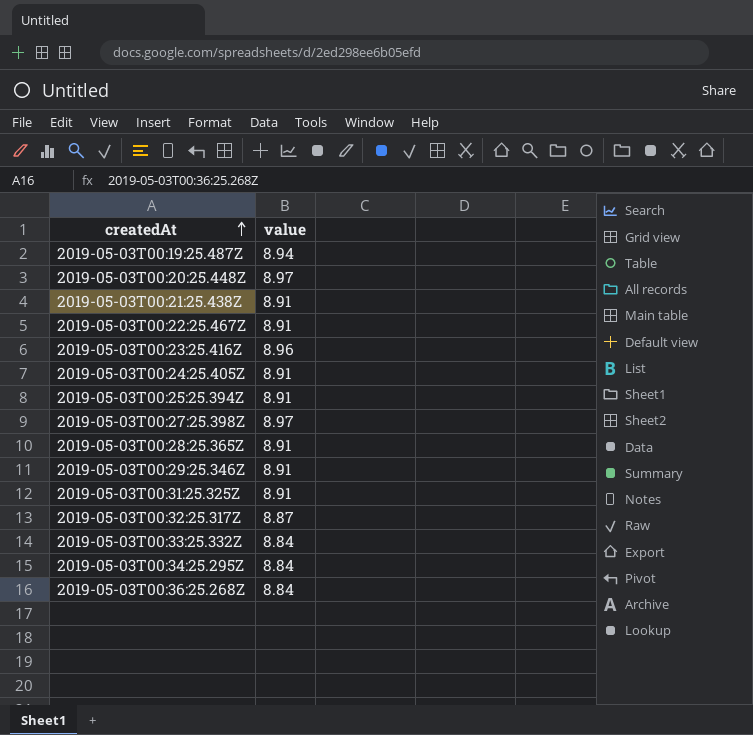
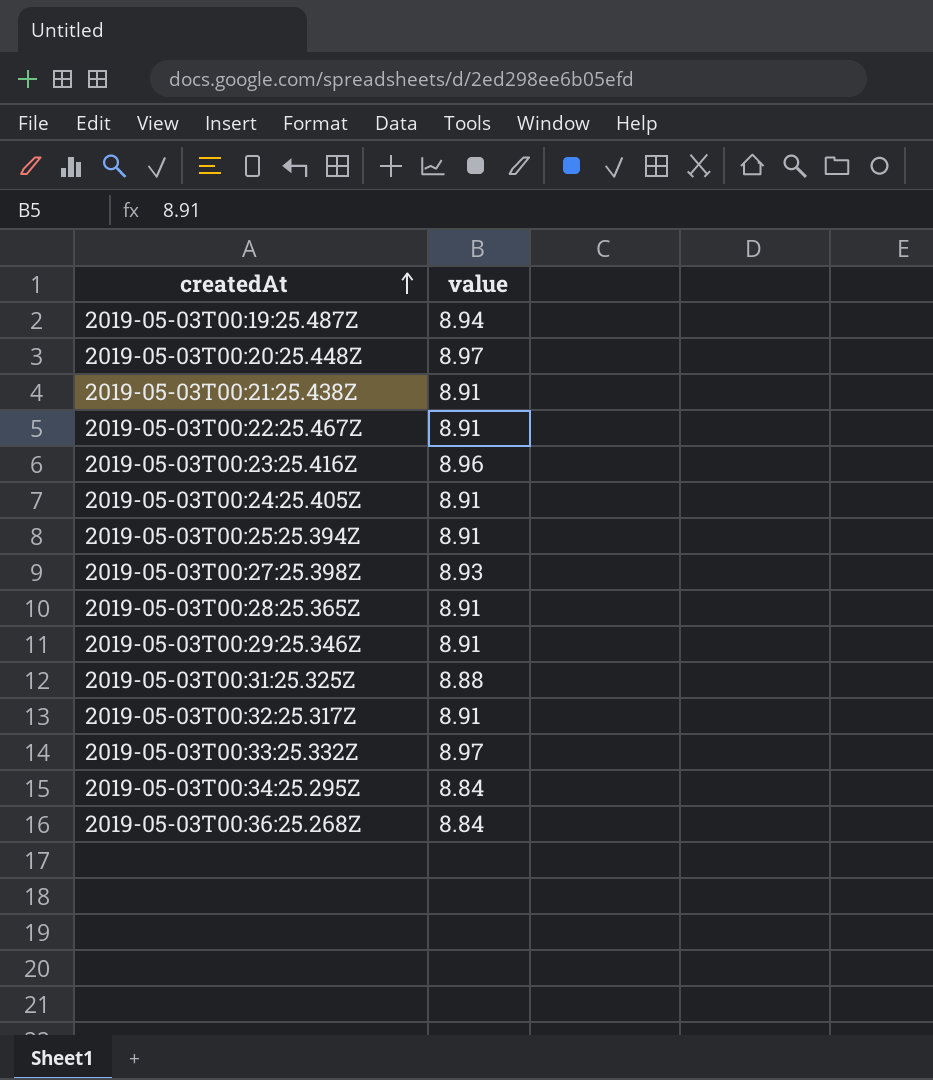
2019-05-03T00:27:25.398Z | value: 8.97 -> 8.93
2019-05-03T00:31:25.325Z | value: 8.91 -> 8.88
2019-05-03T00:32:25.317Z | value: 8.87 -> 8.91
2019-05-03T00:33:25.332Z | value: 8.84 -> 8.97

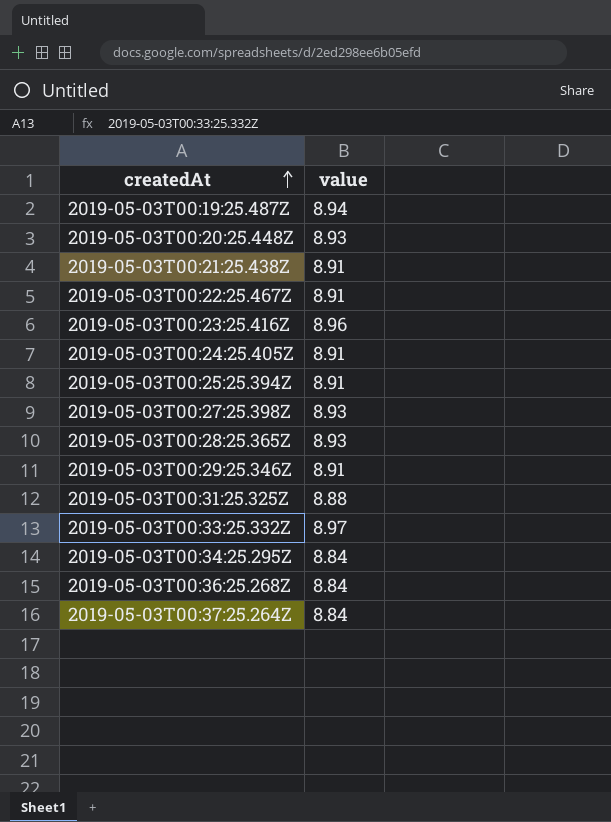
row 2019-05-03T00:32:25.317Z: 8.91 -> none
2019-05-03T00:20:25.448Z | value: 8.97 -> 8.93
2019-05-03T00:28:25.365Z | value: 8.91 -> 8.93
row 2019-05-03T00:37:25.264Z: none -> 8.84

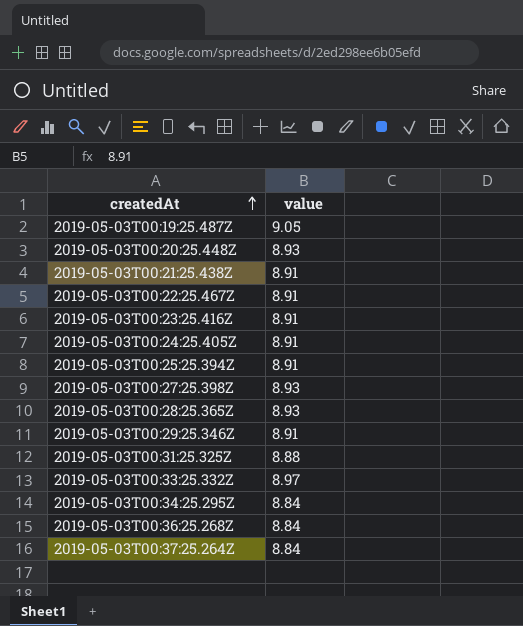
2019-05-03T00:19:25.487Z | value: 8.94 -> 9.05
2019-05-03T00:23:25.416Z | value: 8.96 -> 8.91

